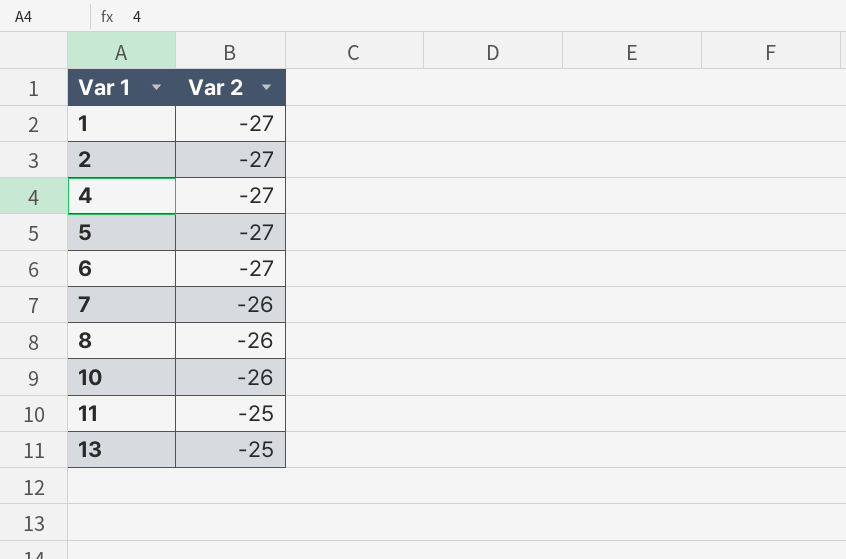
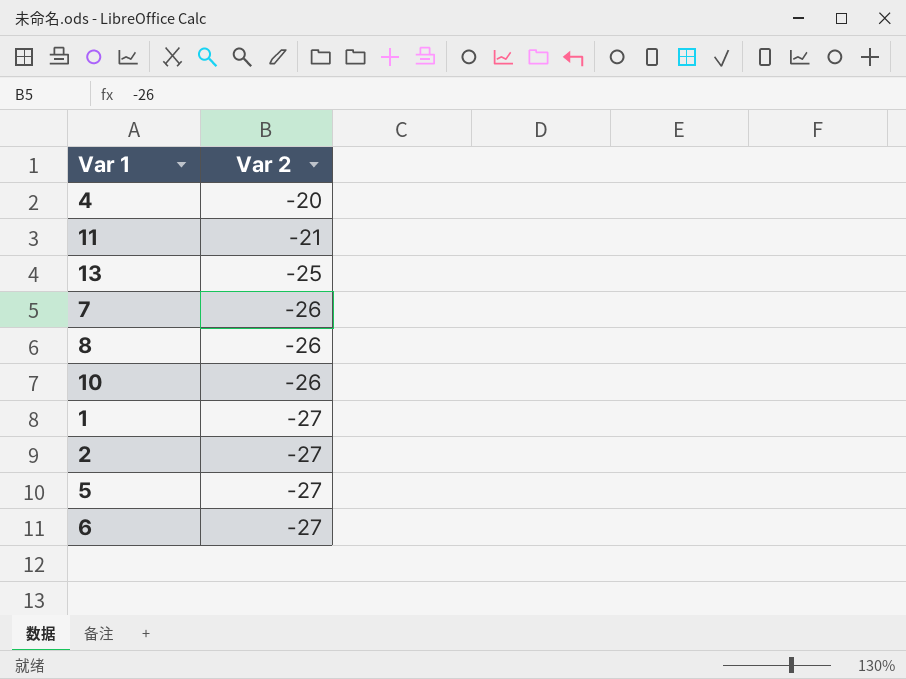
row order: Var 1 ascending -> Var 2 descending
4 | Var 2: -27 -> -20
11 | Var 2: -25 -> -21

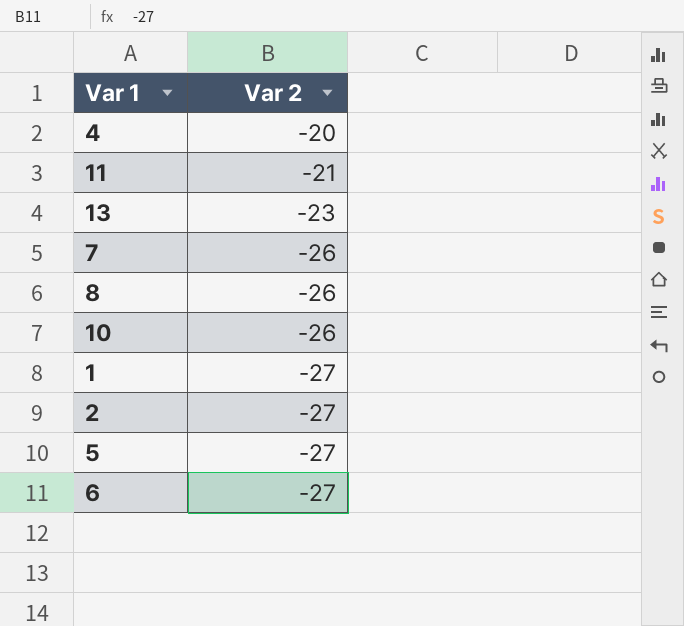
13 | Var 2: -25 -> -23

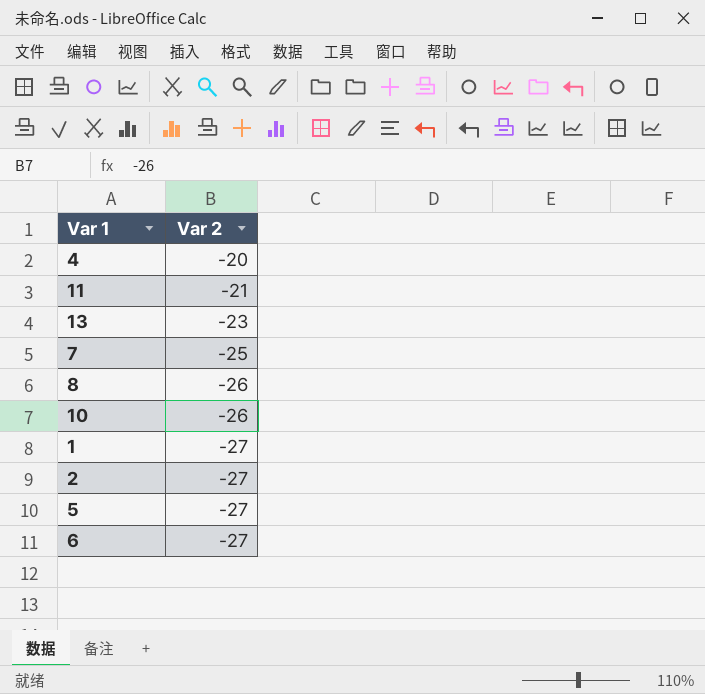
7 | Var 2: -26 -> -25

